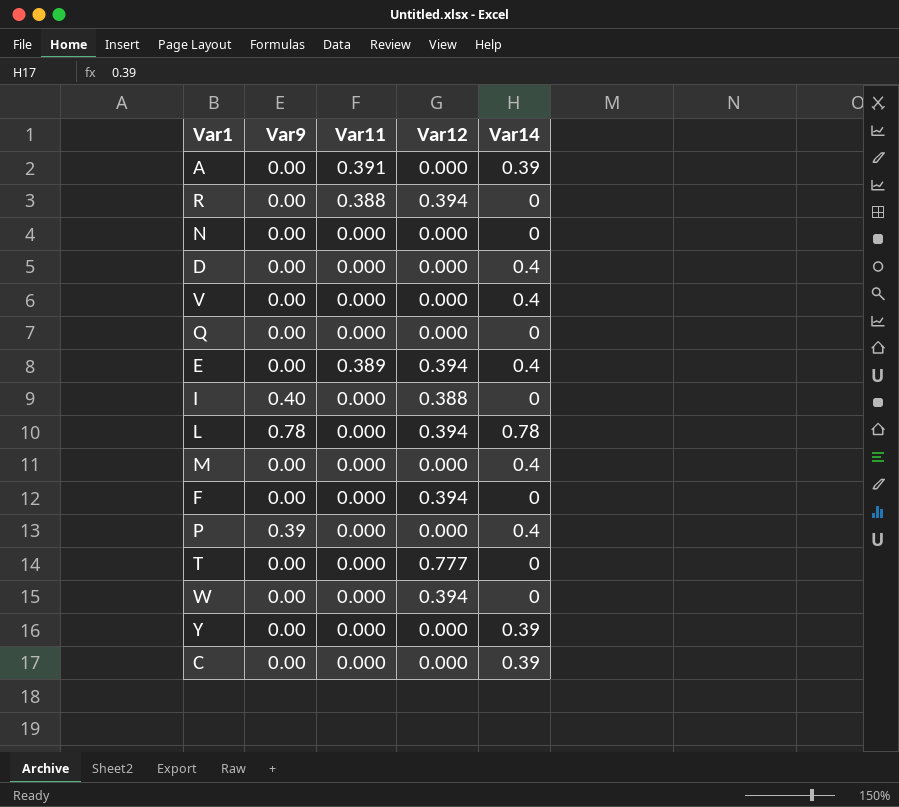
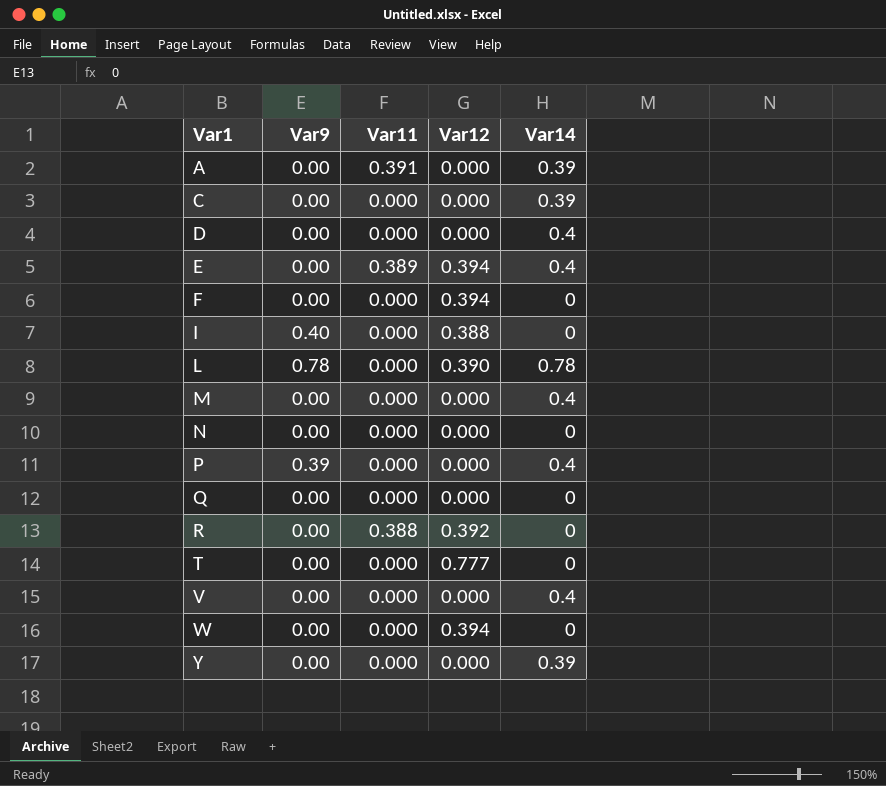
row order: none -> Var1 ascending
L | Var12: 0.394 -> 0.390
R | Var12: 0.394 -> 0.392

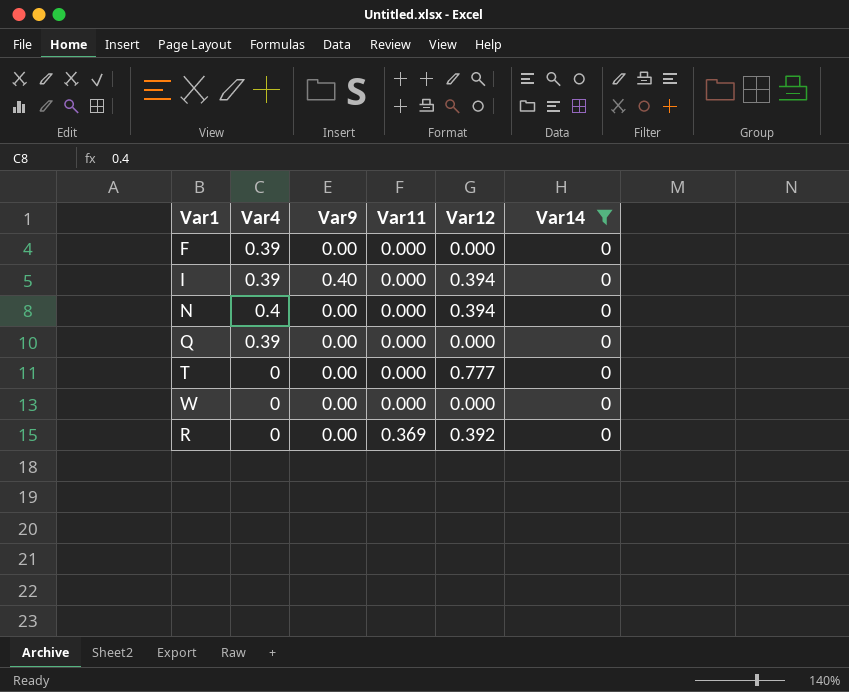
filter: none -> Var14 = 0
row order: Var1 ascending -> Var11 ascending
column Var4 | position: none -> 2
F | Var12: 0.394 -> 0.000
I | Var12: 0.388 -> 0.394
N | Var12: 0.000 -> 0.394
W | Var12: 0.394 -> 0.000
R | Var11: 0.388 -> 0.369

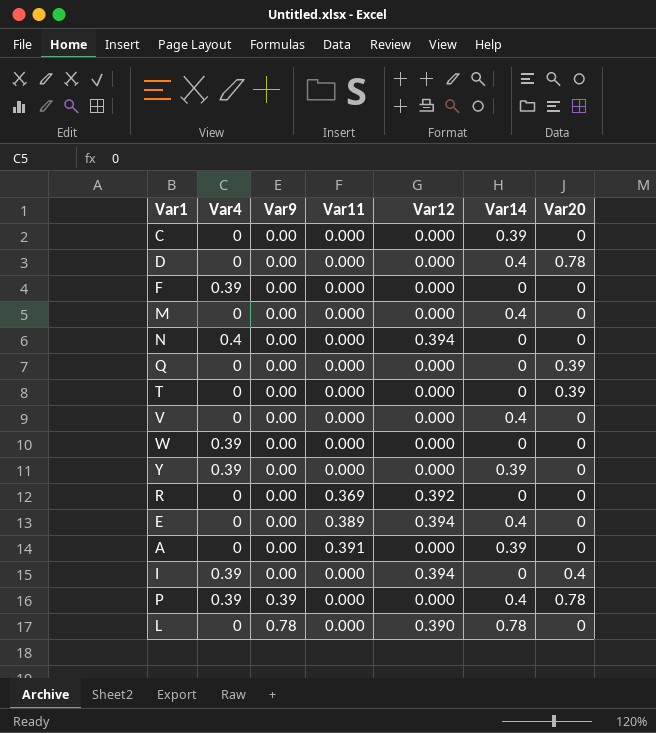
filter: Var14 = 0 -> none
row order: Var11 ascending -> Var9 ascending
column Var20 | position: none -> 7
Q | Var4: 0.39 -> 0
T | Var12: 0.777 -> 0.000
W | Var4: 0 -> 0.39
I | Var9: 0.40 -> 0.00

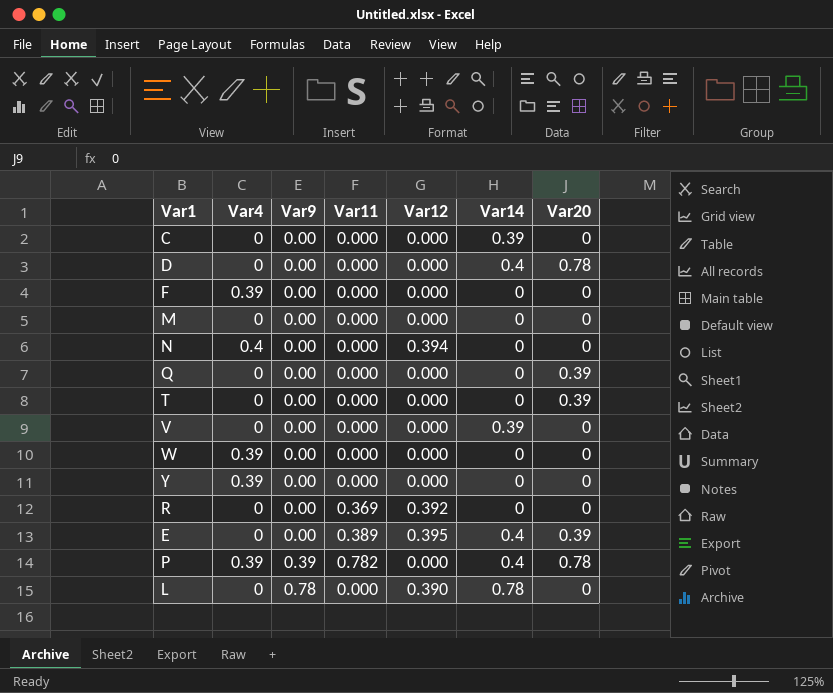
row A: 0 | 0.00 | 0.391 | 0.000 | 0.39 | 0 -> none
row I: 0.39 | 0.00 | 0.000 | 0.394 | 0 | 0.4 -> none
M | Var14: 0.4 -> 0
V | Var14: 0.4 -> 0.39
Y | Var14: 0.39 -> 0
E | Var12: 0.394 -> 0.395
E | Var20: 0 -> 0.39
P | Var11: 0.000 -> 0.782

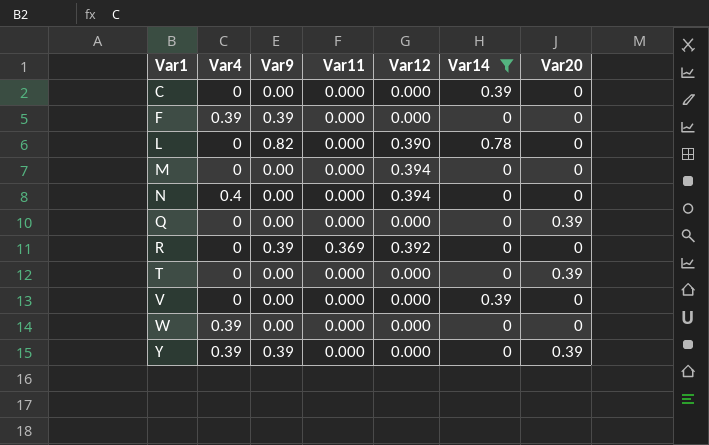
filter: none -> Var14 != 0.4
row order: Var9 ascending -> Var1 ascending
F | Var9: 0.00 -> 0.39
L | Var9: 0.78 -> 0.82
M | Var12: 0.000 -> 0.394
R | Var9: 0.00 -> 0.39
Y | Var9: 0.00 -> 0.39
Y | Var20: 0 -> 0.39

